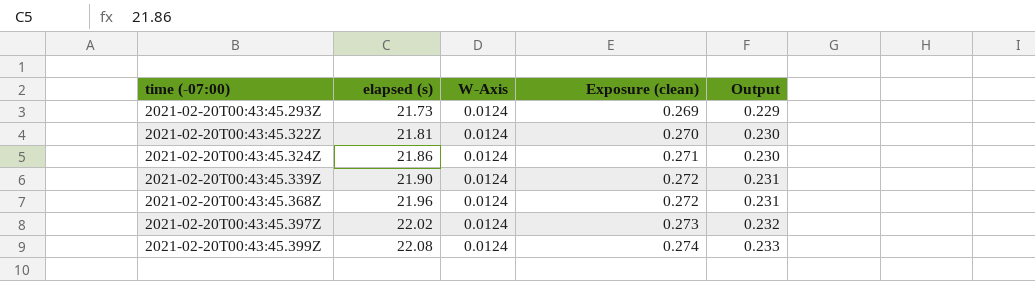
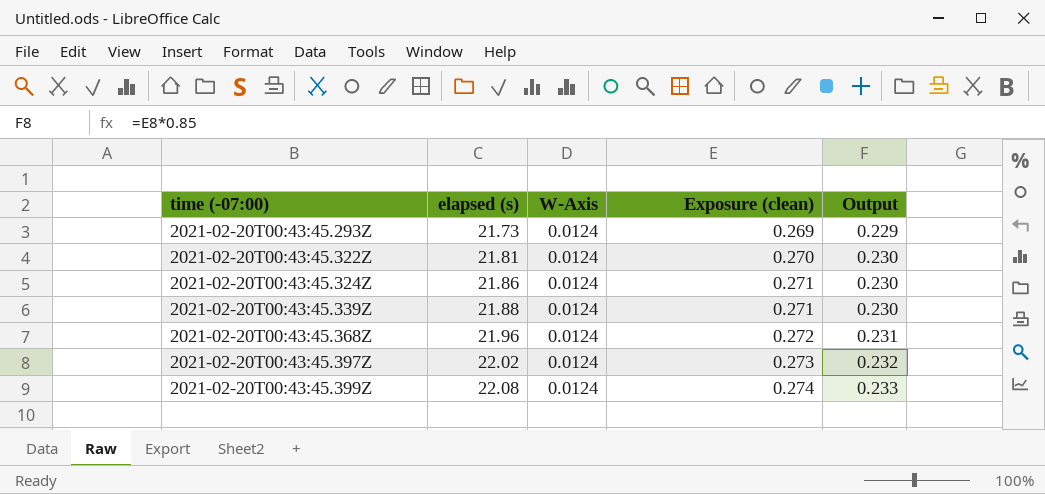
2021-02-20T00:43:45.339Z | elapsed (s): 21.90 -> 21.88
2021-02-20T00:43:45.339Z | Exposure (clean): 0.272 -> 0.271
2021-02-20T00:43:45.339Z | Output: 0.231 -> 0.230

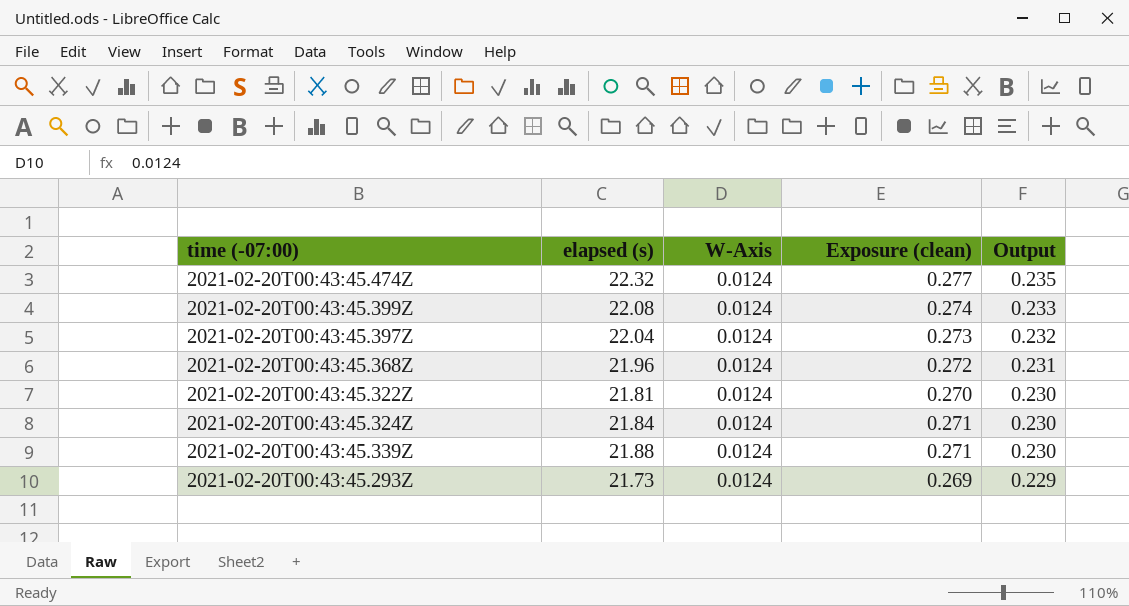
row order: time (-07:00) ascending -> Output descending
row 2021-02-20T00:43:45.474Z: none -> 22.32 | 0.0124 | 0.277 | 0.235
2021-02-20T00:43:45.397Z | elapsed (s): 22.02 -> 22.04
2021-02-20T00:43:45.324Z | elapsed (s): 21.86 -> 21.84

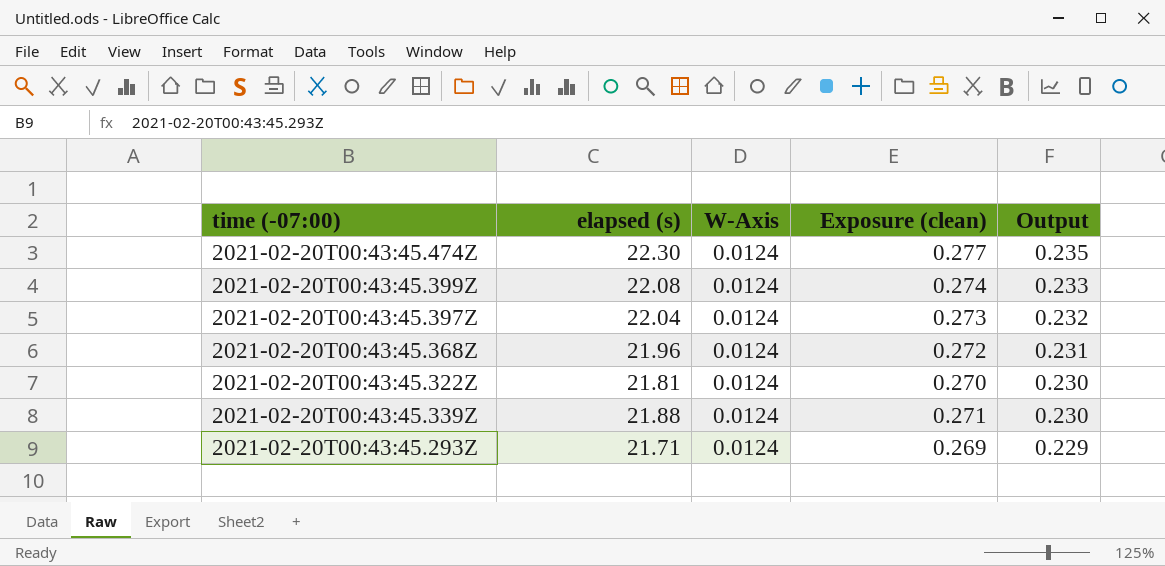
row 2021-02-20T00:43:45.324Z: 21.84 | 0.0124 | 0.271 | 0.230 -> none
2021-02-20T00:43:45.474Z | elapsed (s): 22.32 -> 22.30
2021-02-20T00:43:45.293Z | elapsed (s): 21.73 -> 21.71

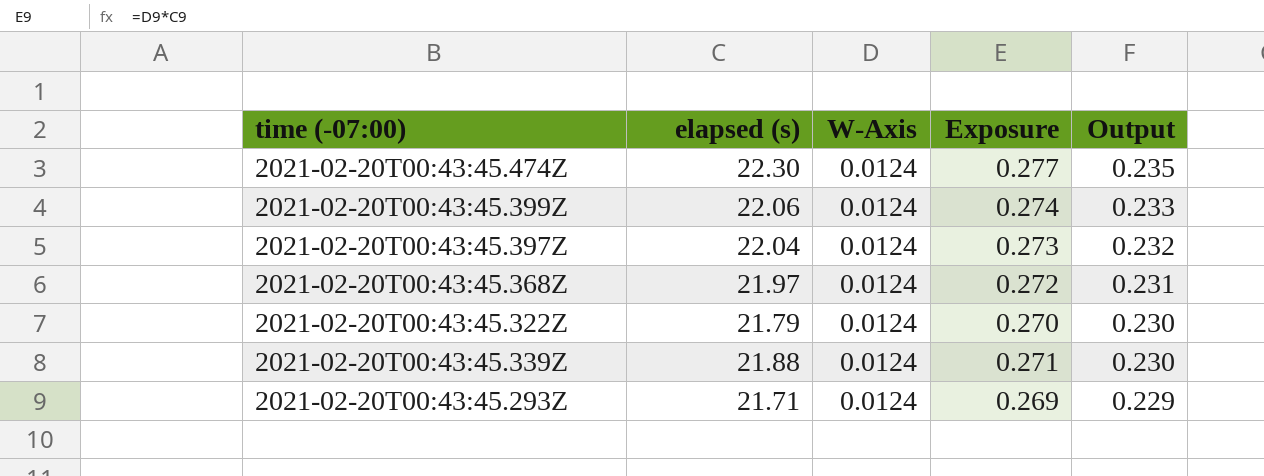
column name: Exposure (clean) -> Exposure
2021-02-20T00:43:45.399Z | elapsed (s): 22.08 -> 22.06
2021-02-20T00:43:45.368Z | elapsed (s): 21.96 -> 21.97
2021-02-20T00:43:45.322Z | elapsed (s): 21.81 -> 21.79

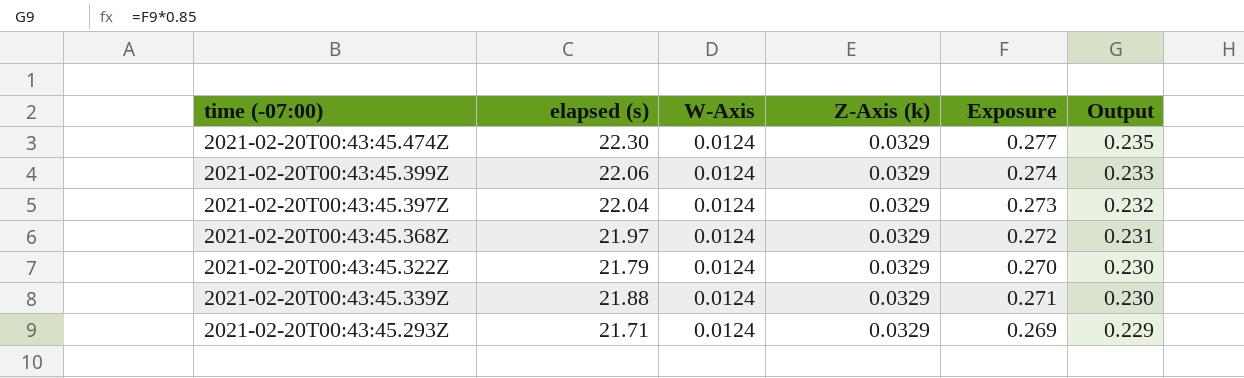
column Z-Axis (k) | position: none -> 4

